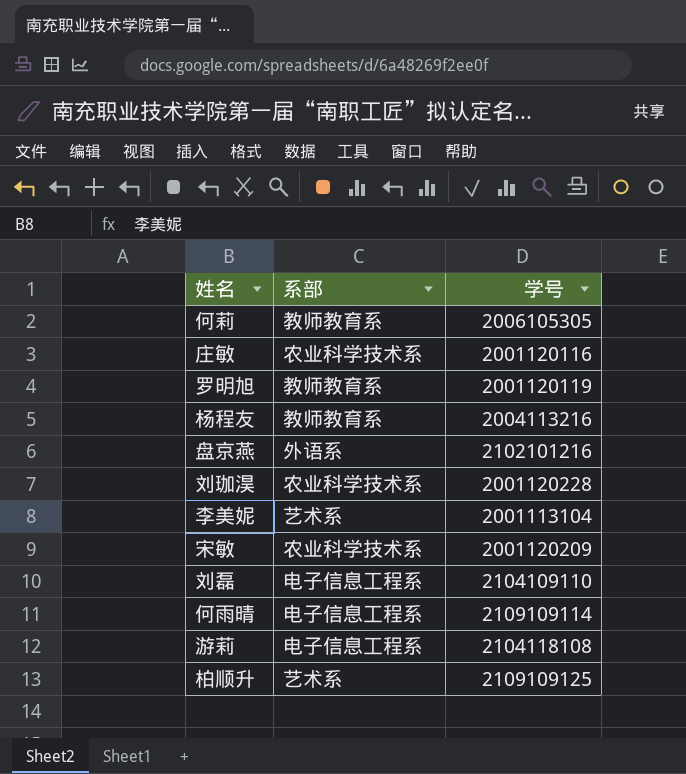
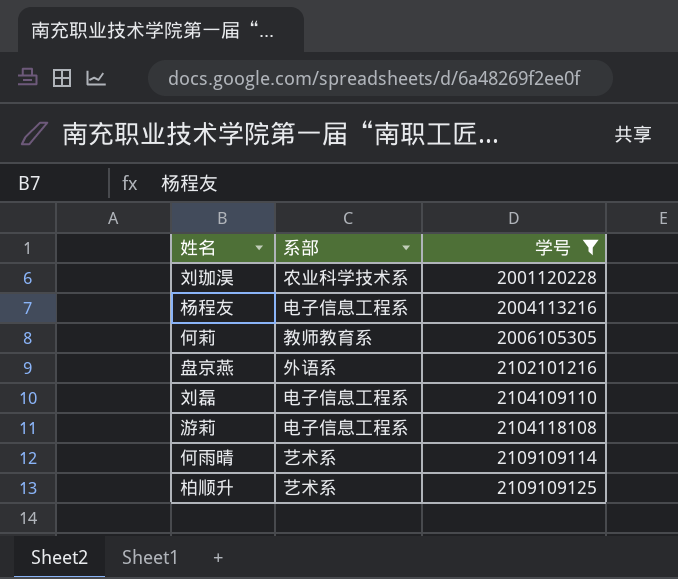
filter: none -> 学号 >= 2001120228
row order: none -> 学号 ascending
杨程友 | 系部: 教师教育系 -> 电子信息工程系
何雨晴 | 系部: 电子信息工程系 -> 艺术系

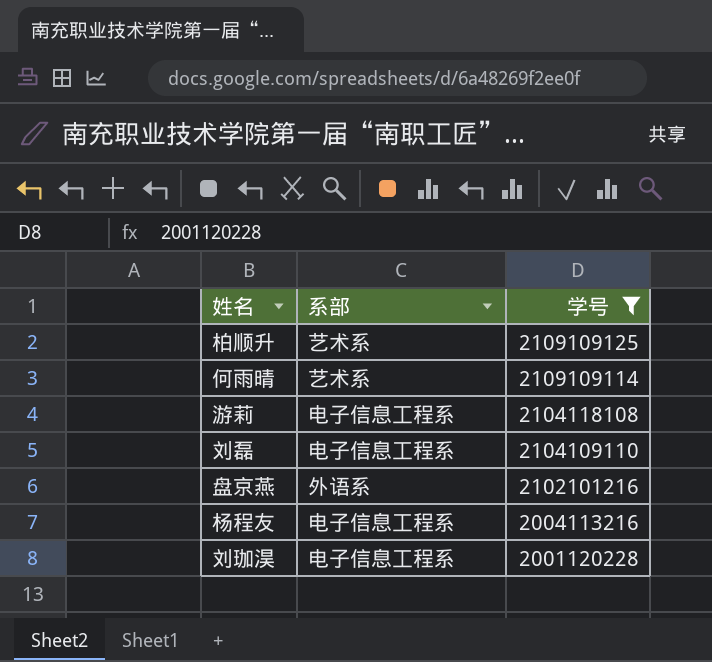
row order: 学号 ascending -> 学号 descending
row 何莉: 教师教育系 | 2006105305 -> none
刘珈淏 | 系部: 农业科学技术系 -> 电子信息工程系

